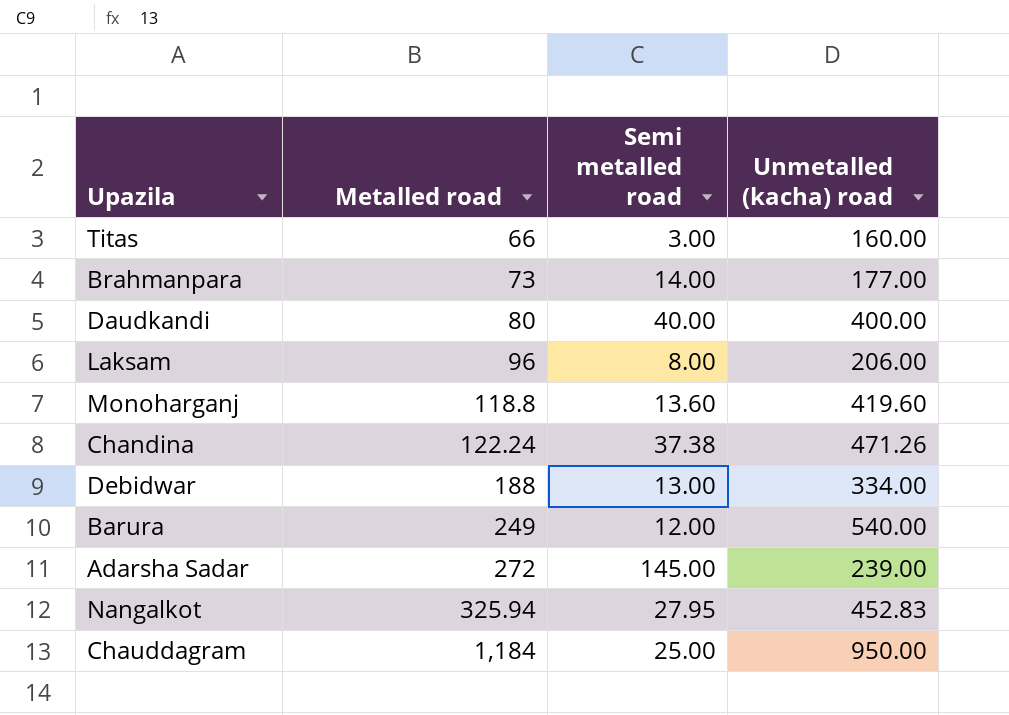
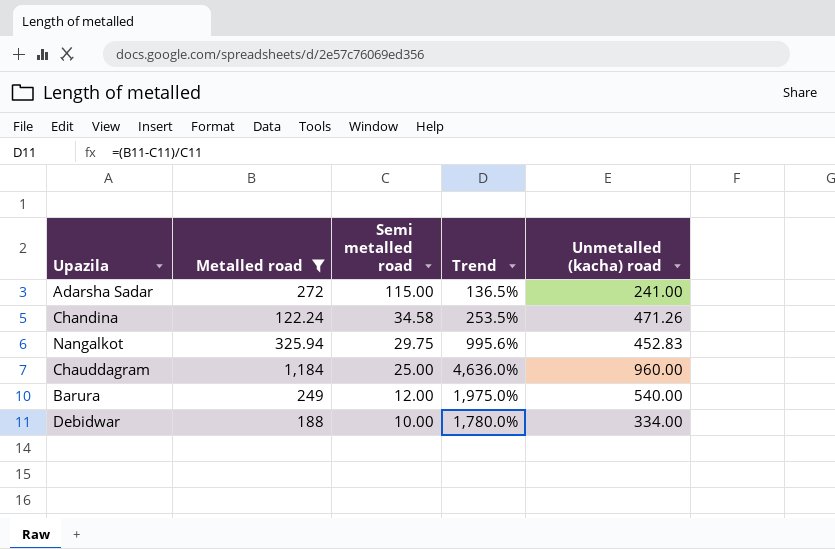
filter: none -> Metalled road >= 122.24
row order: Metalled road ascending -> Semi metalled road descending
column Trend | formula: none -> ([Metalled road] - [Semi metalled road]) / [Semi metalled road]
Adarsha Sadar | Semi metalled road: 145.00 -> 115.00
Adarsha Sadar | Unmetalled (kacha) road: 239.00 -> 241.00
Chandina | Semi metalled road: 37.38 -> 34.58
Nangalkot | Semi metalled road: 27.95 -> 29.75
Chauddagram | Unmetalled (kacha) road: 950.00 -> 960.00
Debidwar | Semi metalled road: 13.00 -> 10.00

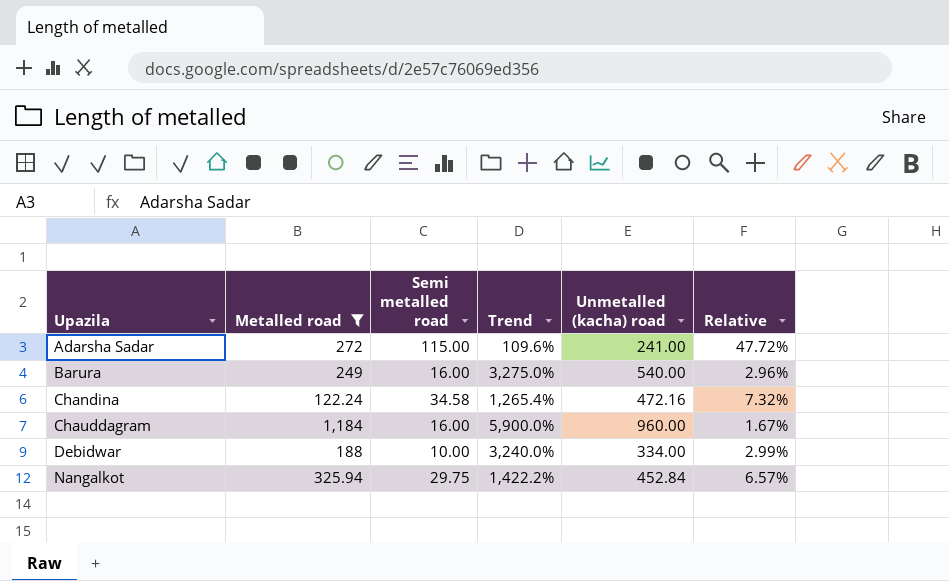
row order: Semi metalled road descending -> Upazila ascending
column Trend | formula: ([Metalled road] - [Semi metalled road]) / [Semi metalled road] -> ([Unmetalled (kacha) road] - [Semi metalled road]) / [Semi metalled road]
column Relative | formula: none -> [Semi metalled road] / [Unmetalled (kacha) road]
Barura | Semi metalled road: 12.00 -> 16.00
Chandina | Unmetalled (kacha) road: 471.26 -> 472.16
Chauddagram | Semi metalled road: 25.00 -> 16.00
Nangalkot | Unmetalled (kacha) road: 452.83 -> 452.84

